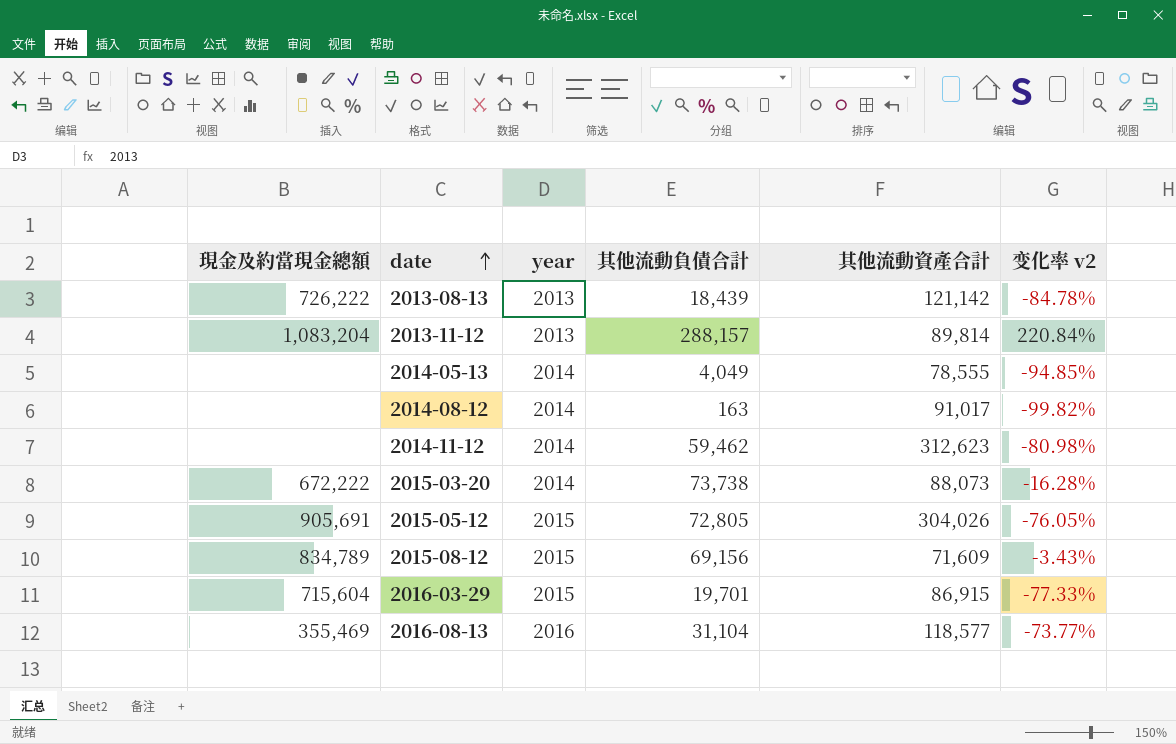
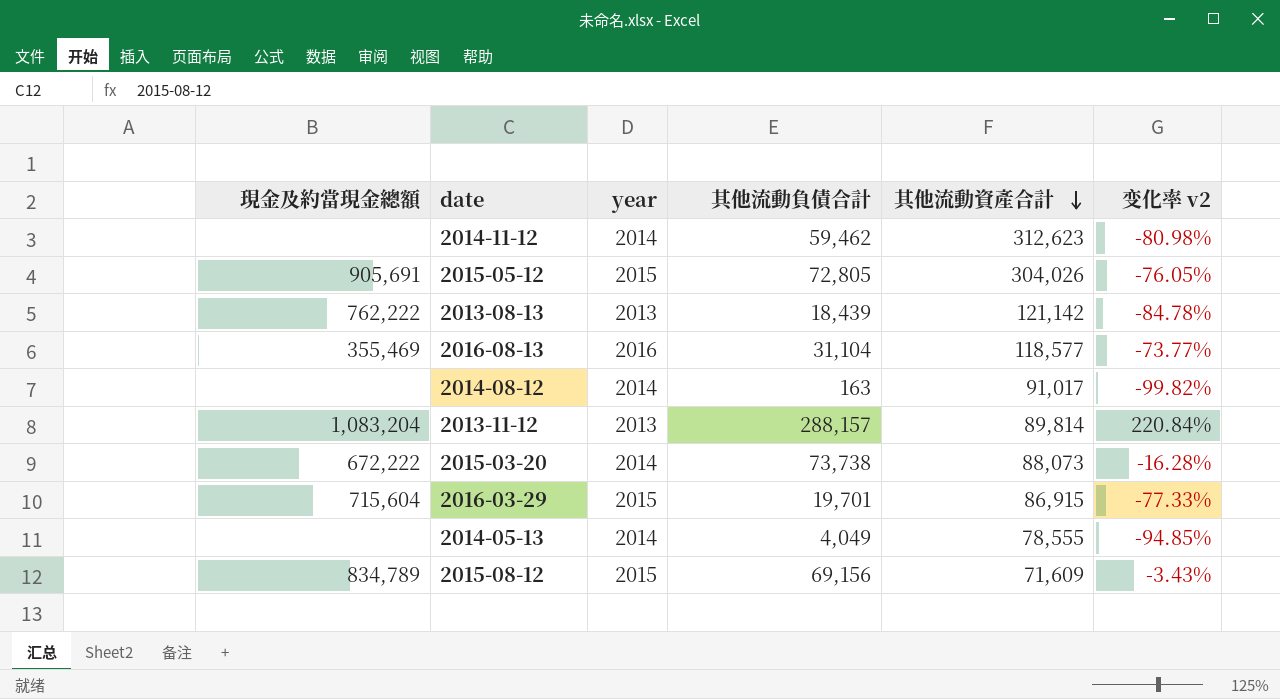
row order: date ascending -> 其他流動資產合計 descending
2013-08-13 | 現金及約當現金總額: 726,222 -> 762,222

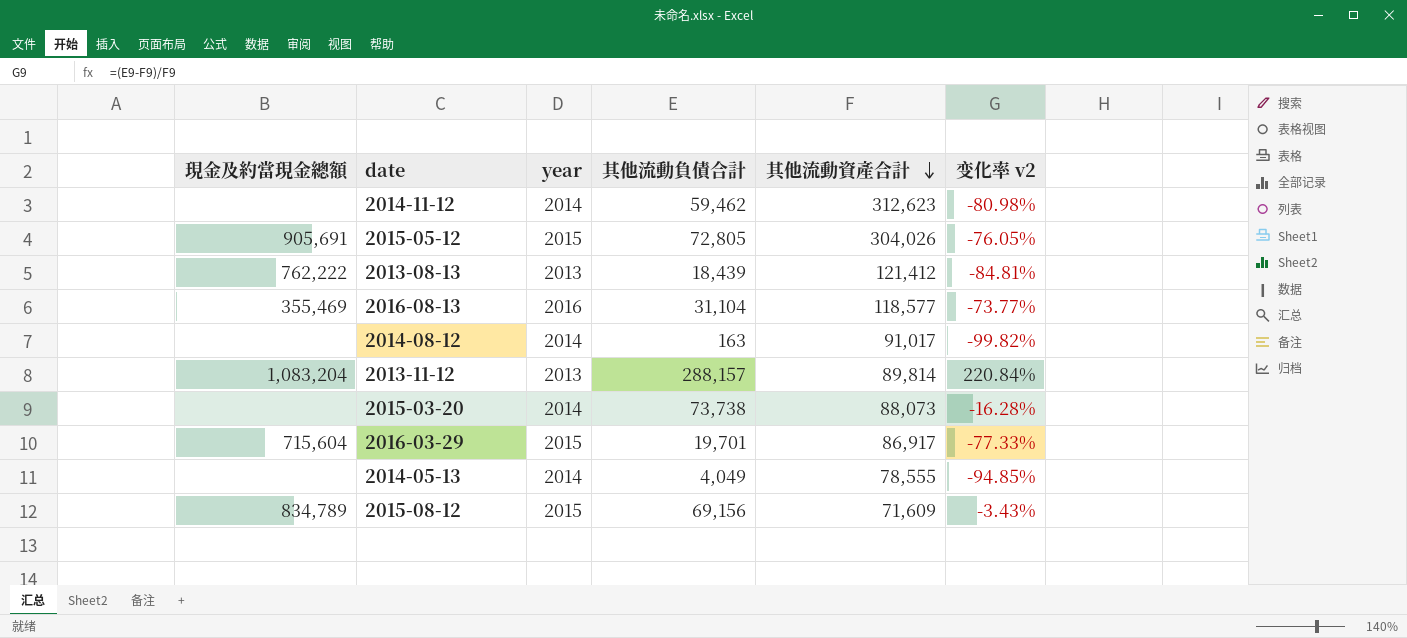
2013-08-13 | 其他流動資產合計: 121,142 -> 121,412
2013-08-13 | 变化率 v2: -84.78% -> -84.81%
2015-03-20 | 現金及約當現金總額: 672,222 -> none
2016-03-29 | 其他流動資產合計: 86,915 -> 86,917

